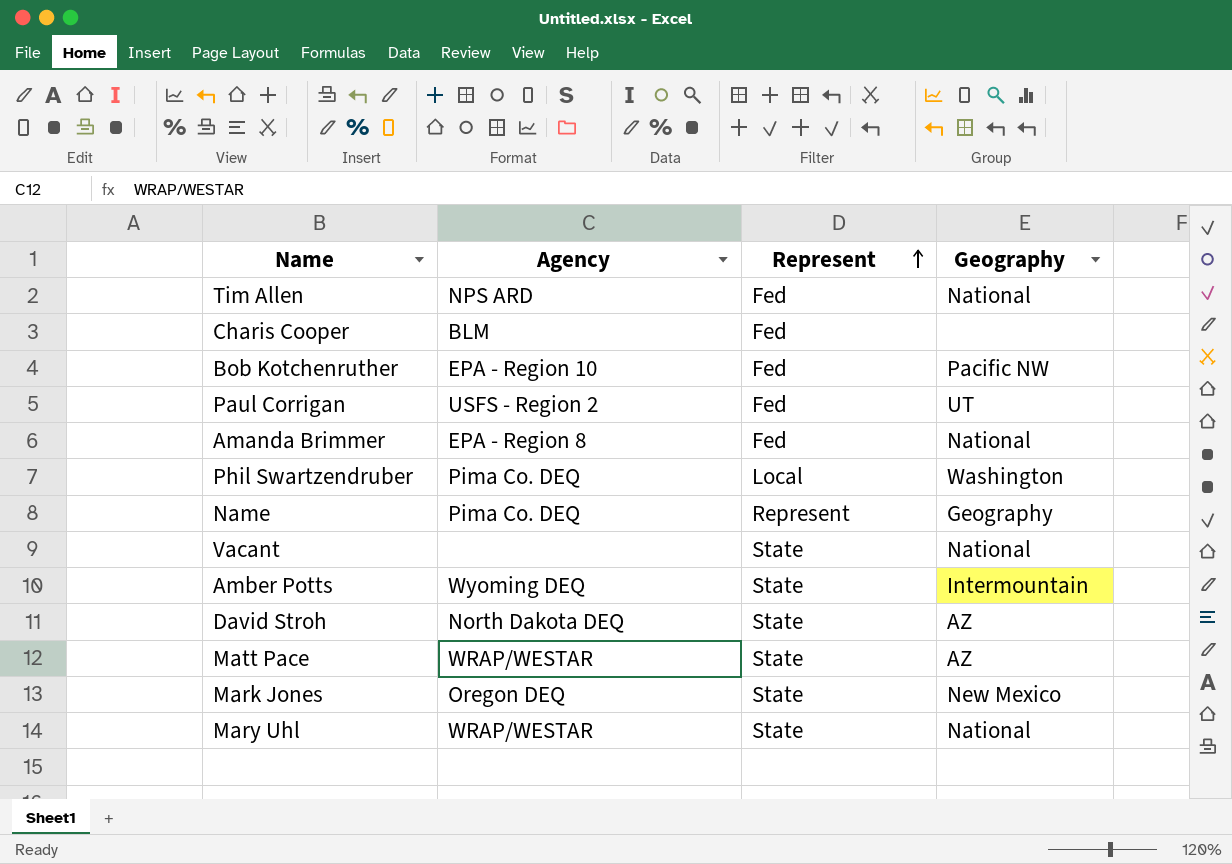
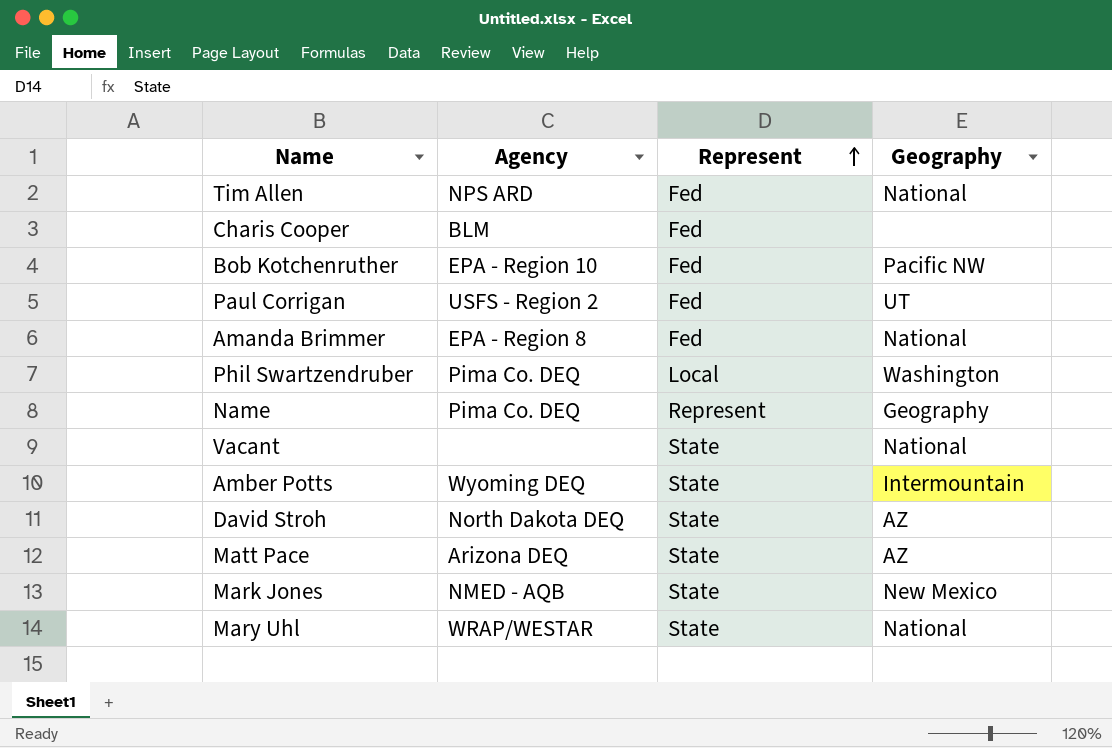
Matt Pace | Agency: WRAP/WESTAR -> Arizona DEQ
Mark Jones | Agency: Oregon DEQ -> NMED - AQB

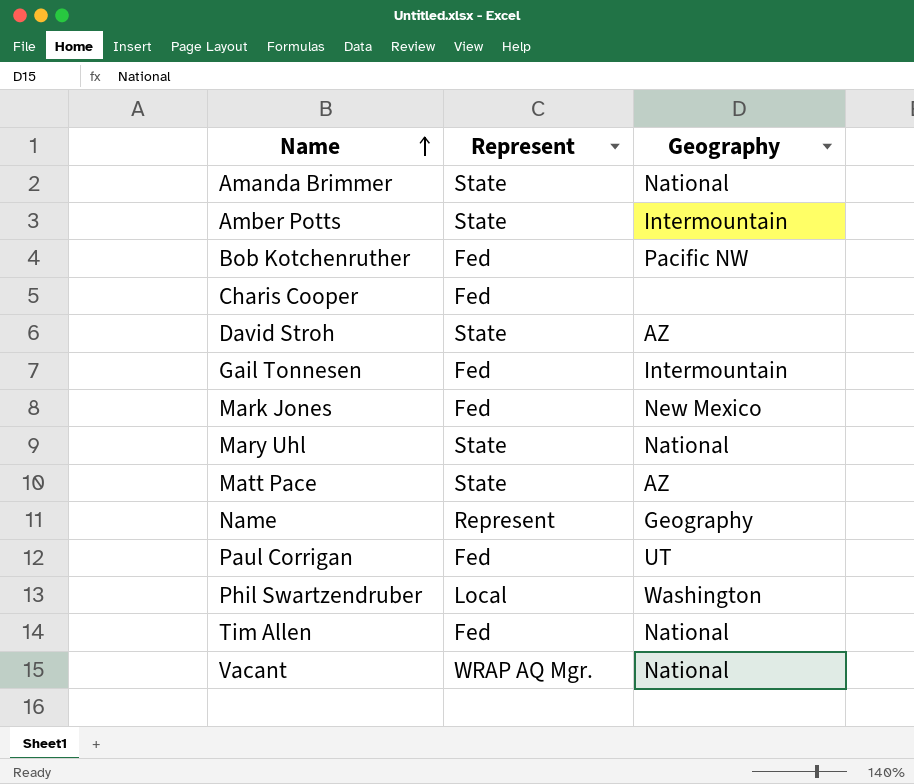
row order: Represent ascending -> Name ascending
column Agency | position: 2 -> none
Amanda Brimmer | Represent: Fed -> State
row Gail Tonnesen: none -> Fed | Intermountain
Mark Jones | Represent: State -> Fed
Vacant | Represent: State -> WRAP AQ Mgr.

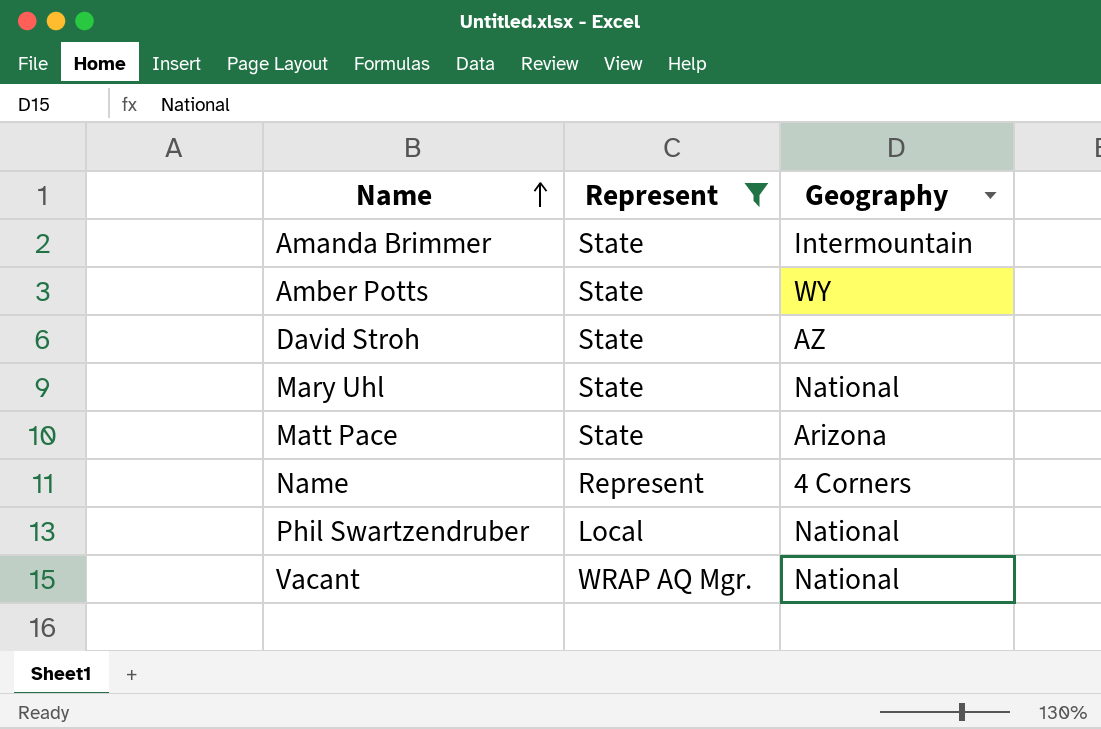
filter: none -> Represent != Fed
Amanda Brimmer | Geography: National -> Intermountain
Amber Potts | Geography: Intermountain -> WY
Matt Pace | Geography: AZ -> Arizona
Name | Geography: Geography -> 4 Corners
Phil Swartzendruber | Geography: Washington -> National

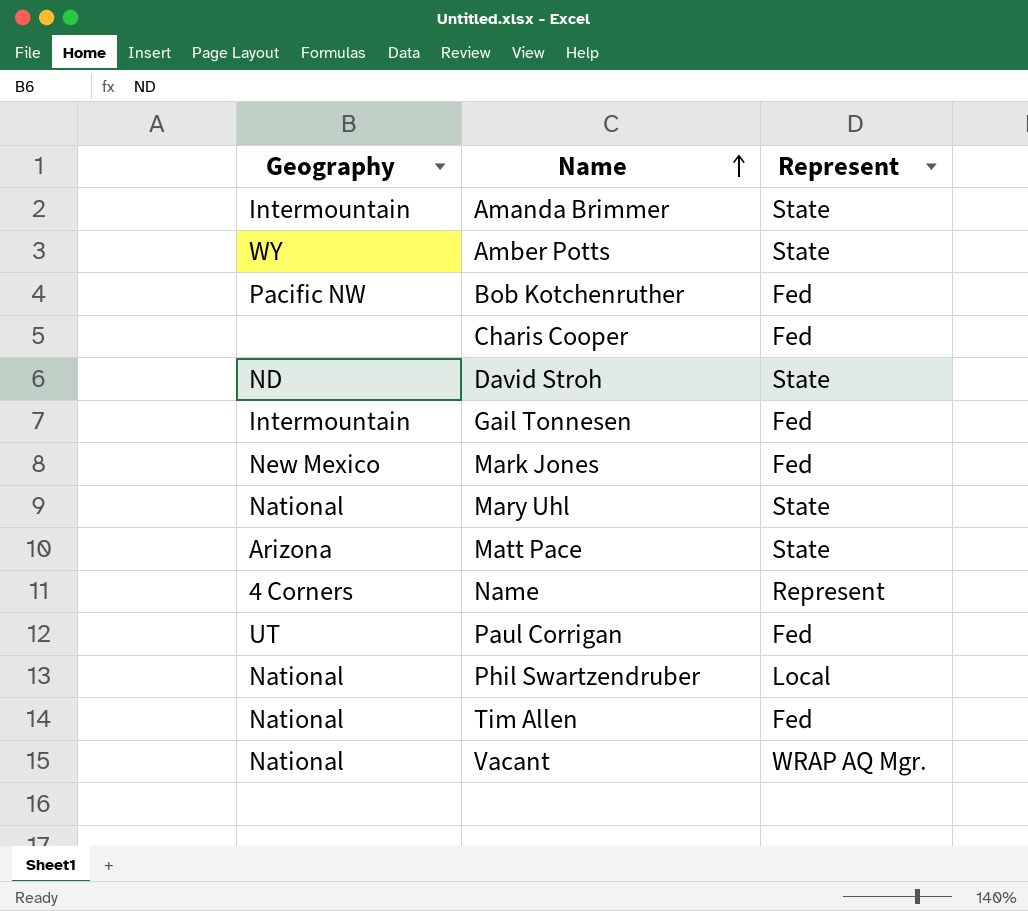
filter: Represent != Fed -> none
column Geography | position: 3 -> 1
David Stroh | Geography: AZ -> ND

